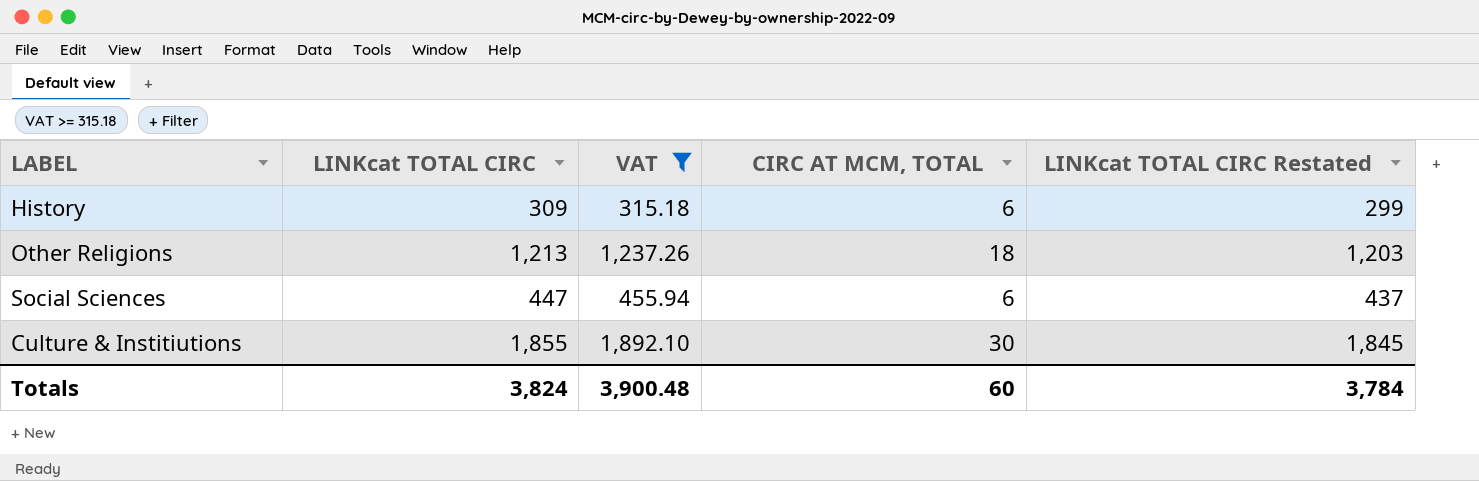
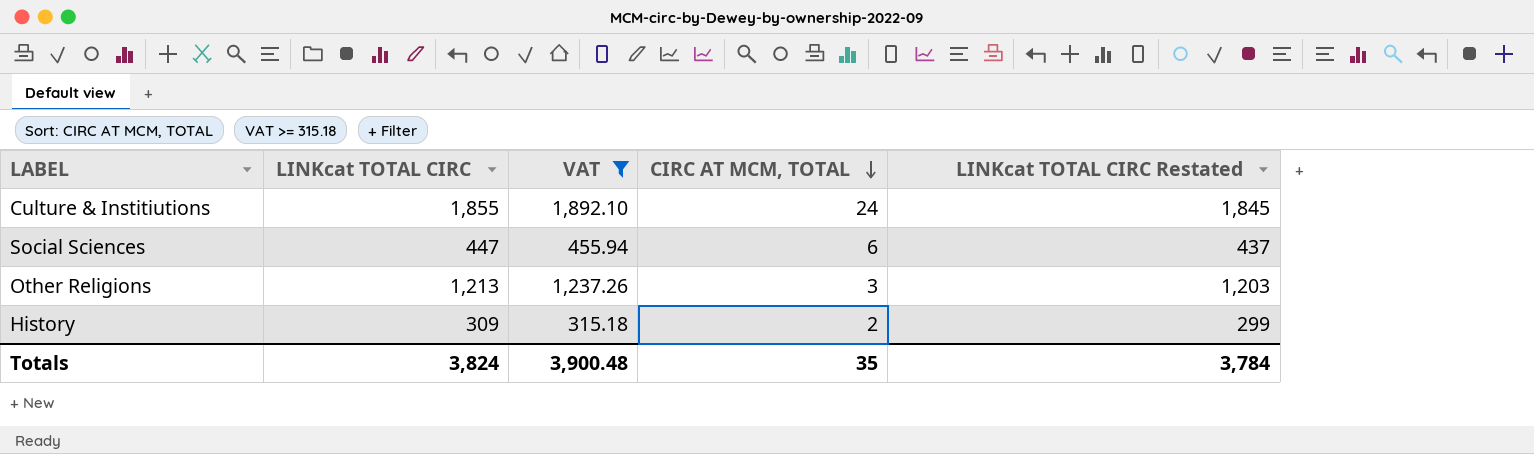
row order: none -> CIRC AT MCM, TOTAL descending
Culture & Institiutions | CIRC AT MCM, TOTAL: 30 -> 24
Other Religions | CIRC AT MCM, TOTAL: 18 -> 3
History | CIRC AT MCM, TOTAL: 6 -> 2
Totals | CIRC AT MCM, TOTAL: 60 -> 35

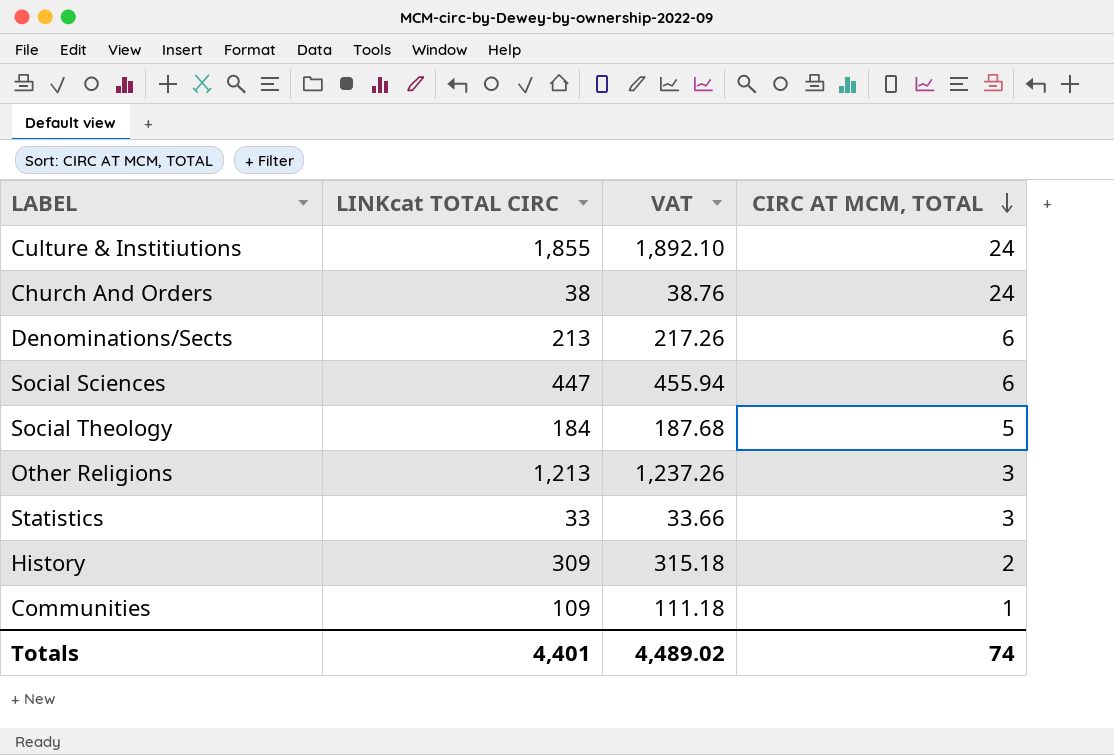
filter: VAT >= 315.18 -> none
column LINKcat TOTAL CIRC Restated | formula: [LINKcat TOTAL CIRC] - 10 -> none
Totals | LINKcat TOTAL CIRC: 3,824 -> 4,401
Totals | VAT: 3,900.48 -> 4,489.02
Totals | CIRC AT MCM, TOTAL: 35 -> 74

